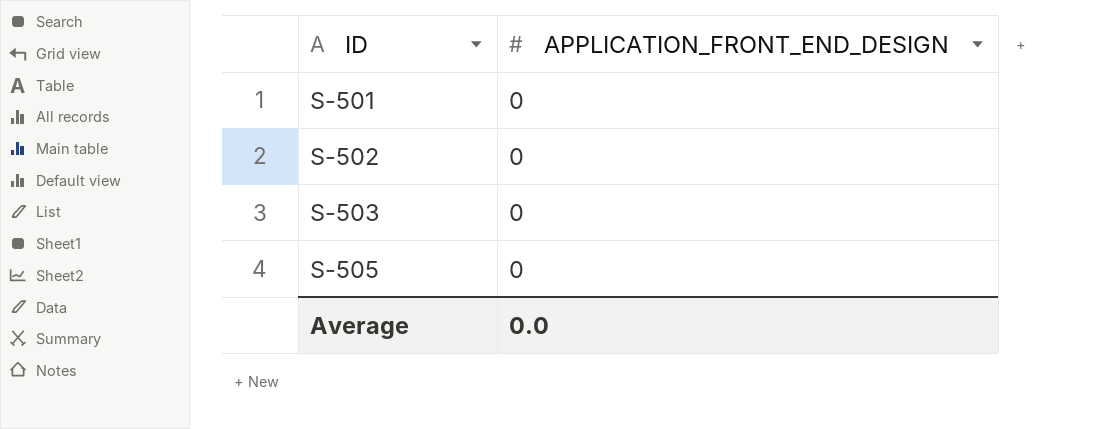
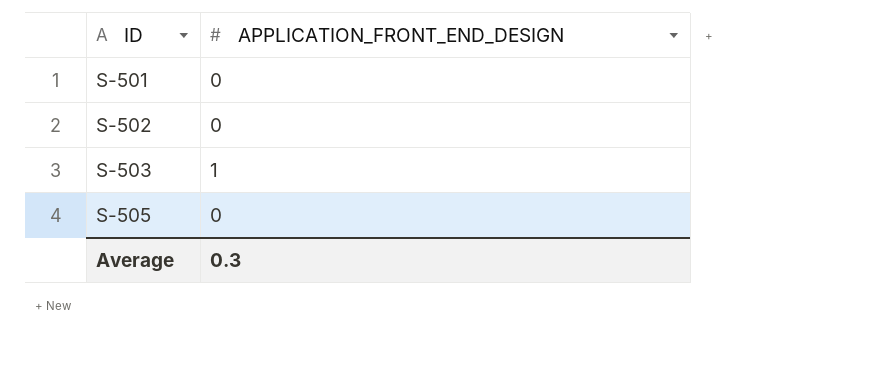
S-503 | APPLICATION_FRONT_END_DESIGN: 0 -> 1
Average | APPLICATION_FRONT_END_DESIGN: 0.0 -> 0.3

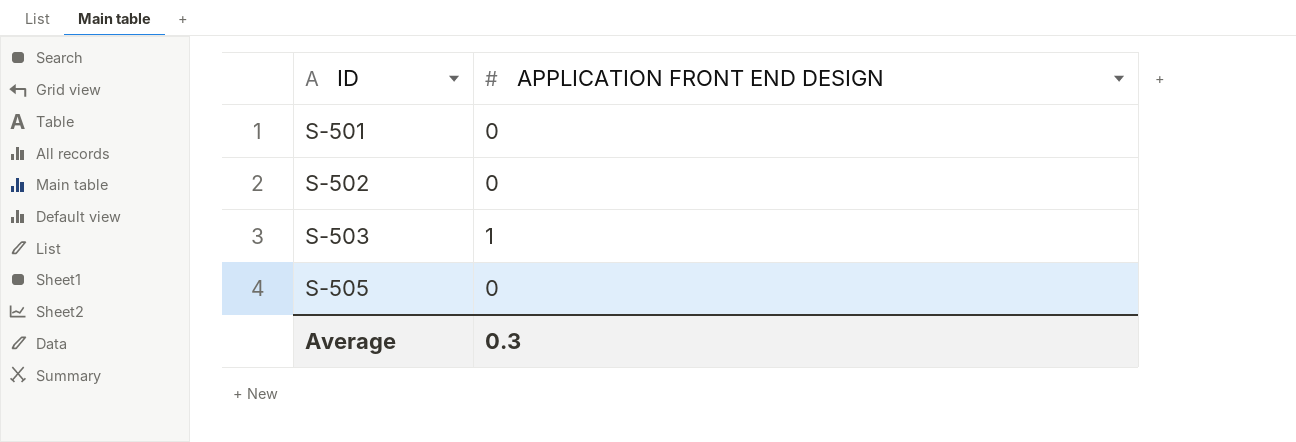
column name: APPLICATION_FRONT_END_DESIGN -> APPLICATION FRONT END DESIGN

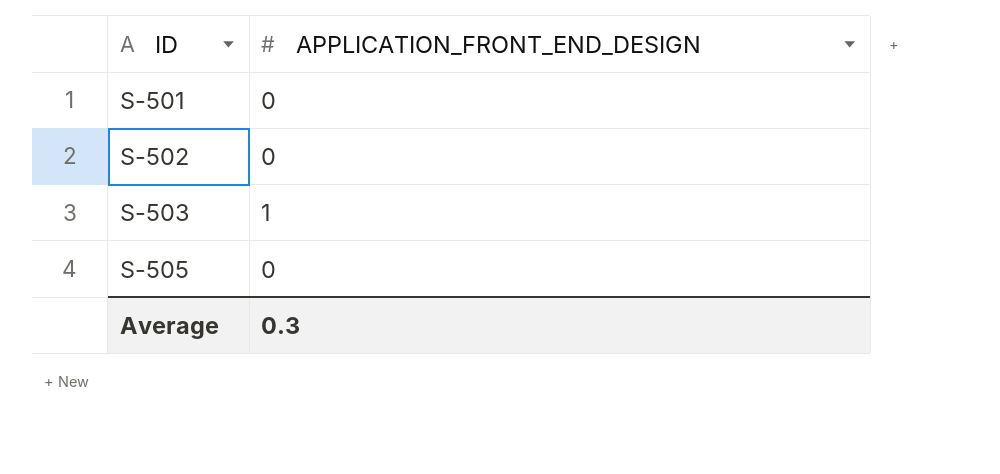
column name: APPLICATION FRONT END DESIGN -> APPLICATION_FRONT_END_DESIGN

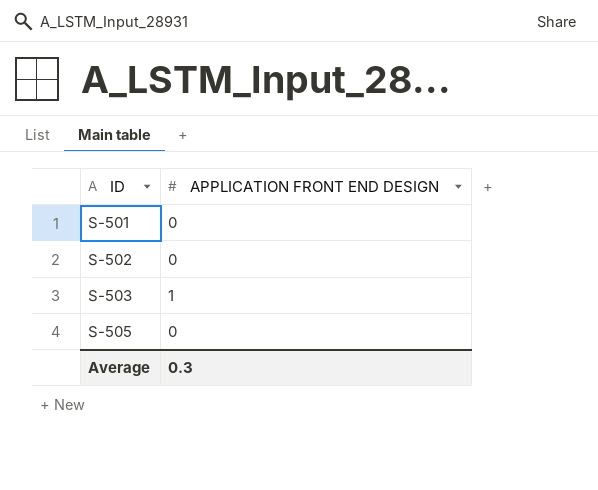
column name: APPLICATION_FRONT_END_DESIGN -> APPLICATION FRONT END DESIGN

